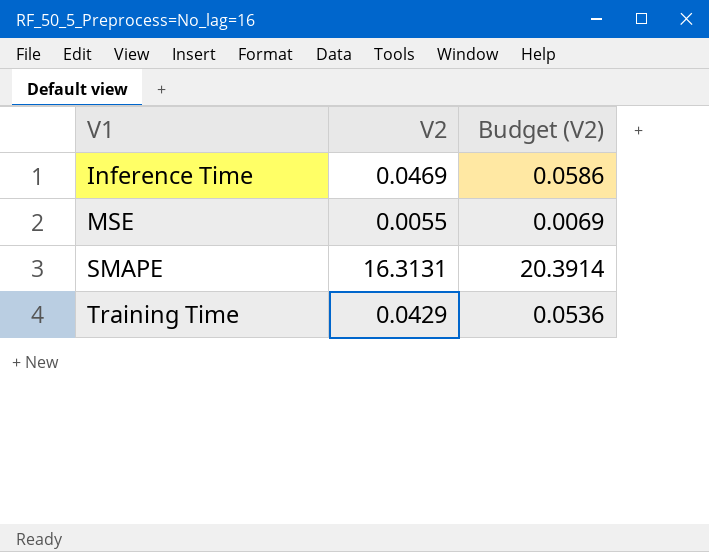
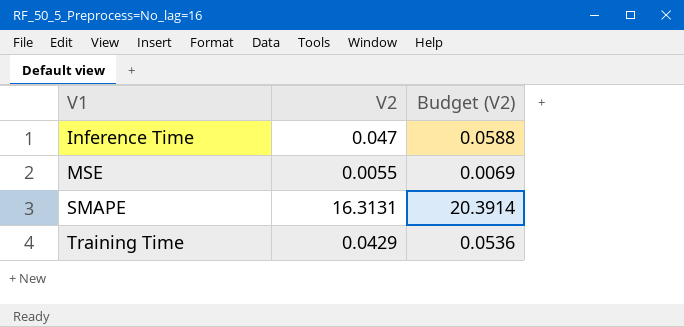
Inference Time | V2: 0.0469 -> 0.047
Inference Time | Budget (V2): 0.0586 -> 0.0588

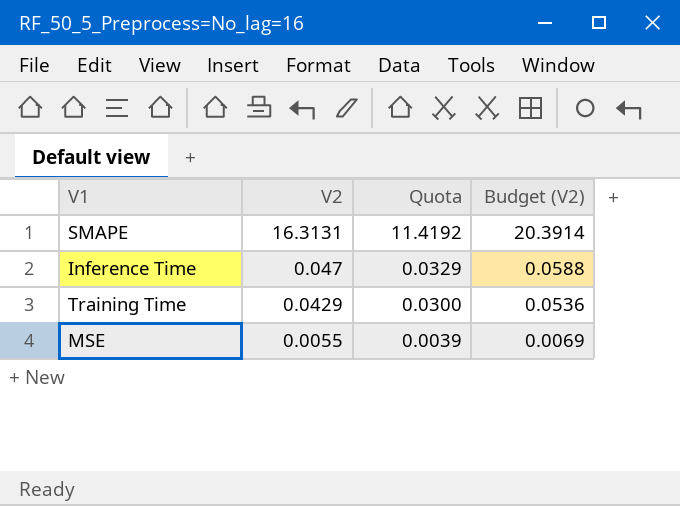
row order: V1 ascending -> V2 descending
column Quota | formula: none -> [V2] * 0.7

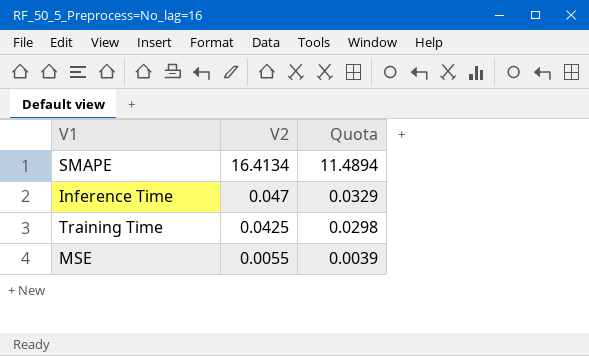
column Budget (V2) | formula: [V2] * 1.25 -> none
SMAPE | V2: 16.3131 -> 16.4134
SMAPE | Quota: 11.4192 -> 11.4894
Training Time | V2: 0.0429 -> 0.0425
Training Time | Quota: 0.0300 -> 0.0298

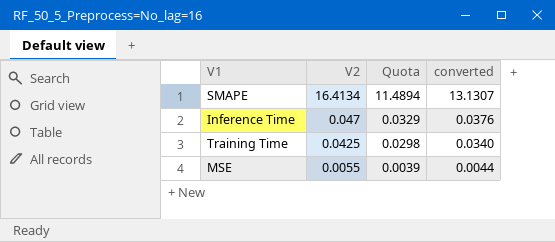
column converted | formula: none -> [V2] * 0.8

